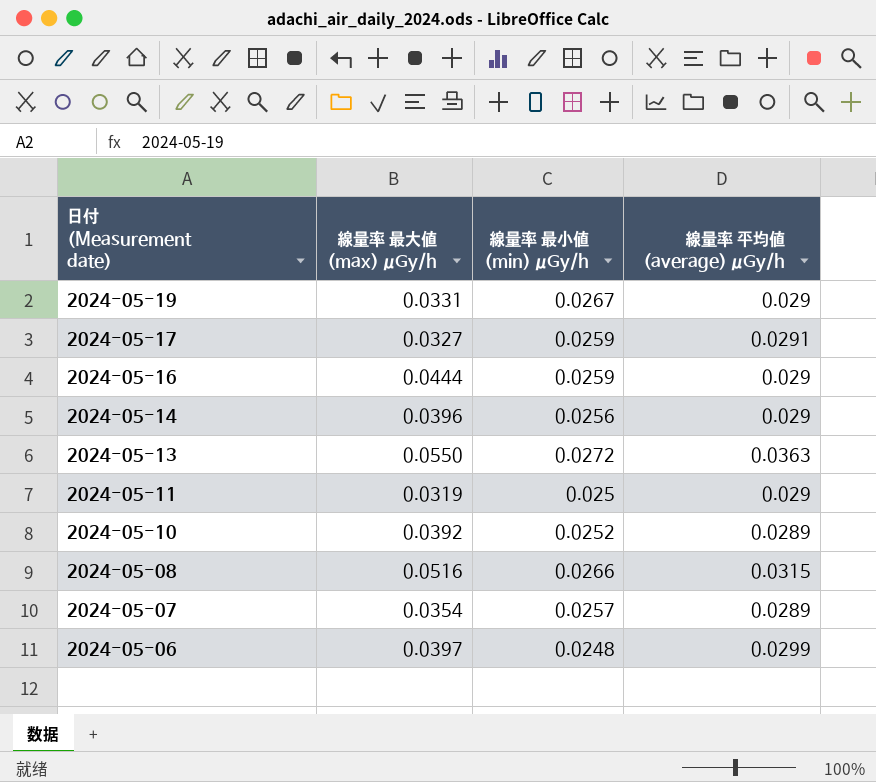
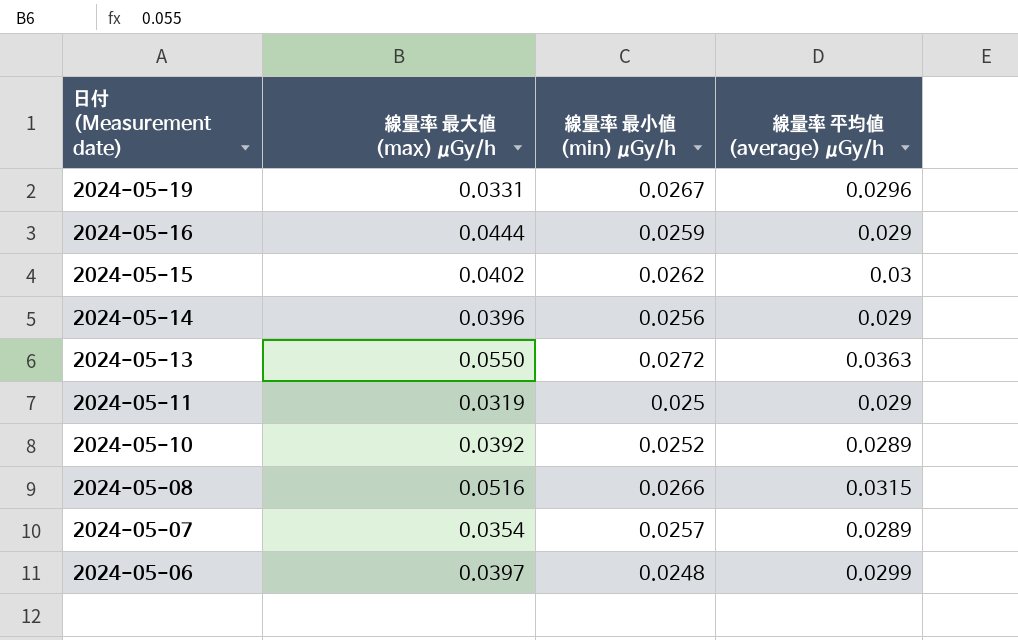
row 2024-05-17: 0.0327 | 0.0259 | 0.0291 -> none
2024-05-19 | 線量率 平均値 (average) μGy/h: 0.029 -> 0.0296
row 2024-05-15: none -> 0.0402 | 0.0262 | 0.03

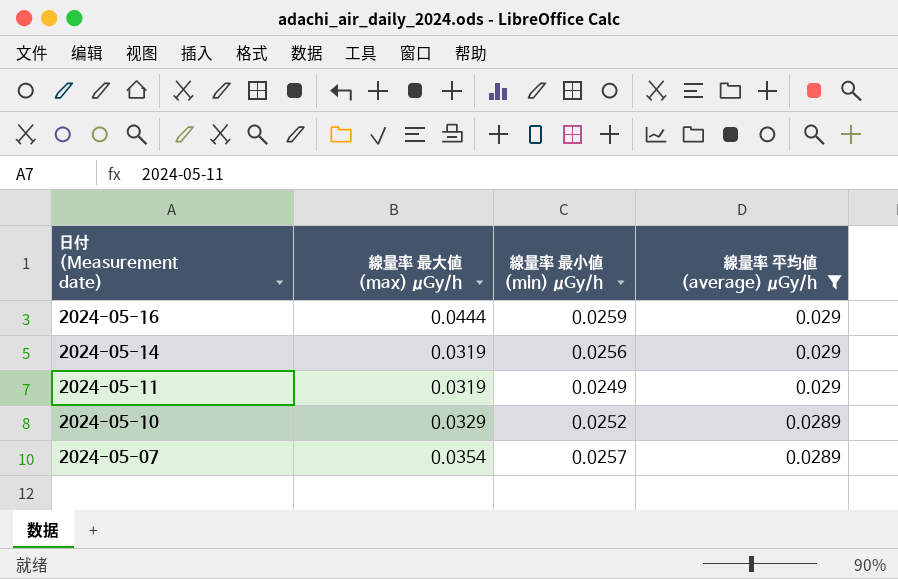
filter: none -> 線量率 平均値 (average) μGy/h <= 0.029
2024-05-14 | 線量率 最大値 (max) μGy/h: 0.0396 -> 0.0319
2024-05-11 | 線量率 最小値 (min) μGy/h: 0.025 -> 0.0249
2024-05-10 | 線量率 最大値 (max) μGy/h: 0.0392 -> 0.0329

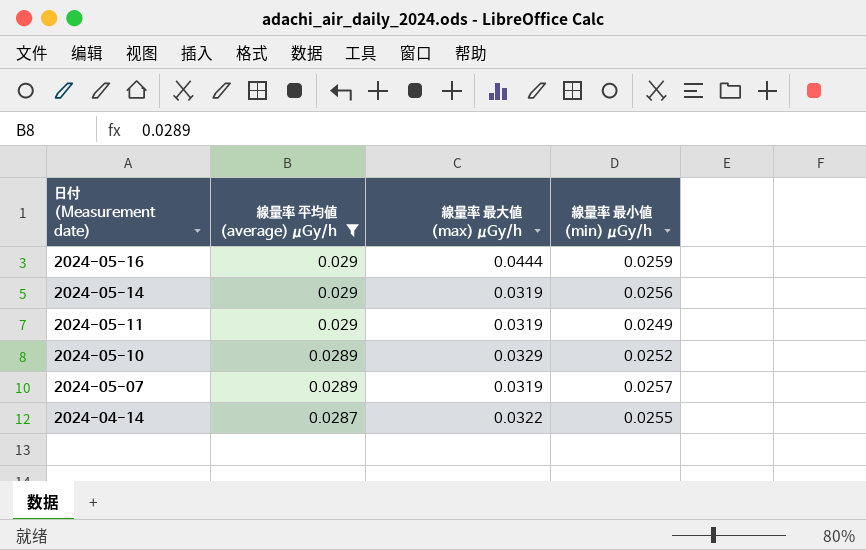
column 線量率 平均値 (average) μGy/h | position: 4 -> 2
2024-05-07 | 線量率 最大値 (max) μGy/h: 0.0354 -> 0.0319
row 2024-04-14: none -> 0.0287 | 0.0322 | 0.0255

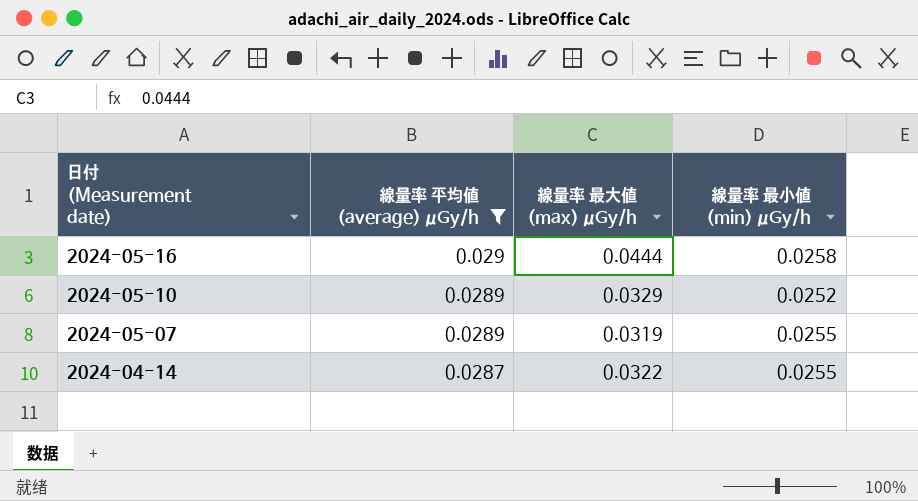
row 2024-05-14: 0.029 | 0.0319 | 0.0256 -> none
row 2024-05-11: 0.029 | 0.0319 | 0.0249 -> none
2024-05-16 | 線量率 最小値 (min) μGy/h: 0.0259 -> 0.0258
2024-05-07 | 線量率 最小値 (min) μGy/h: 0.0257 -> 0.0255

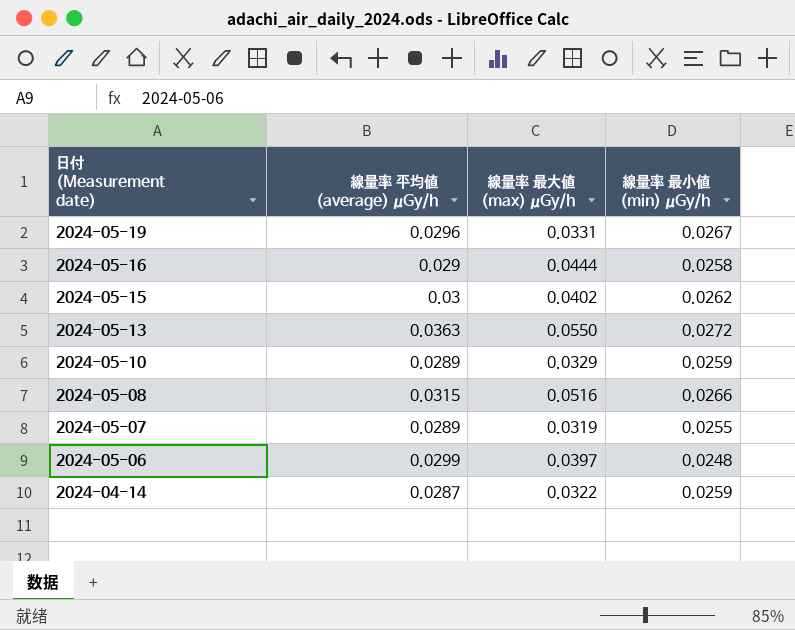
filter: 線量率 平均値 (average) μGy/h <= 0.029 -> none
2024-05-10 | 線量率 最小値 (min) μGy/h: 0.0252 -> 0.0259
2024-04-14 | 線量率 最小値 (min) μGy/h: 0.0255 -> 0.0259

